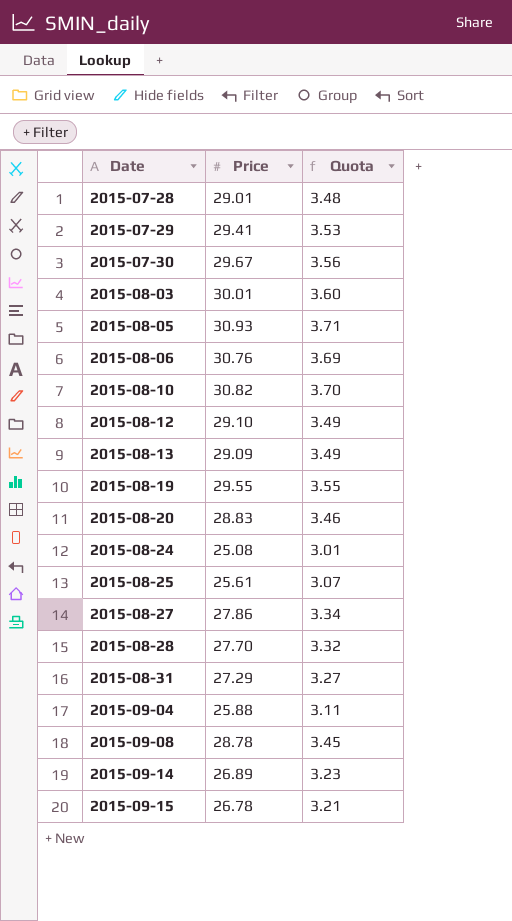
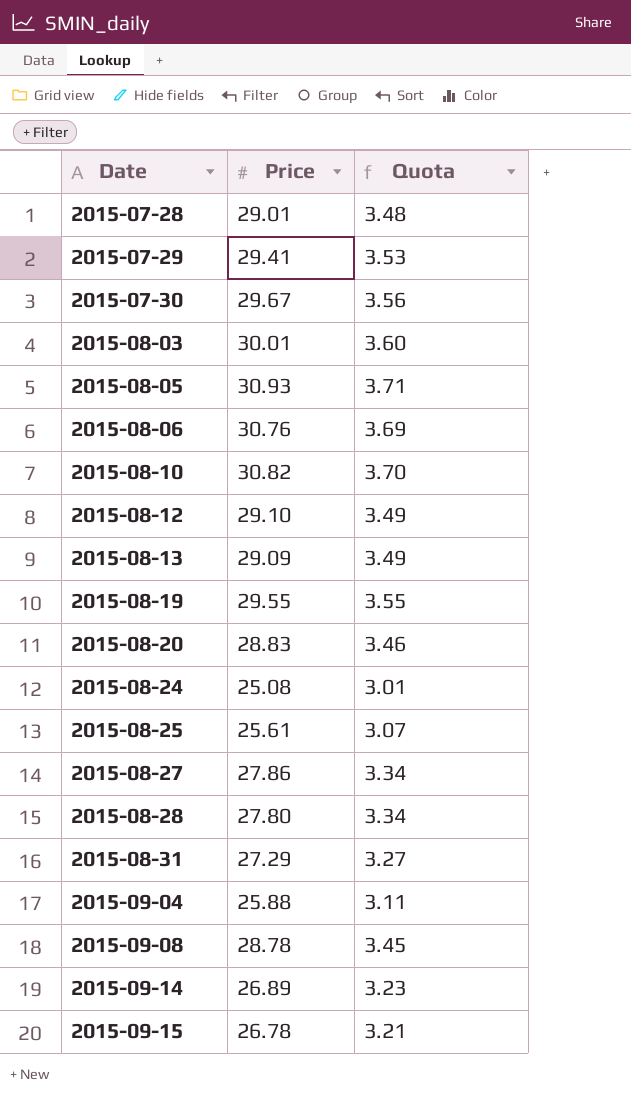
2015-08-28 | Price: 27.70 -> 27.80
2015-08-28 | Quota: 3.32 -> 3.34

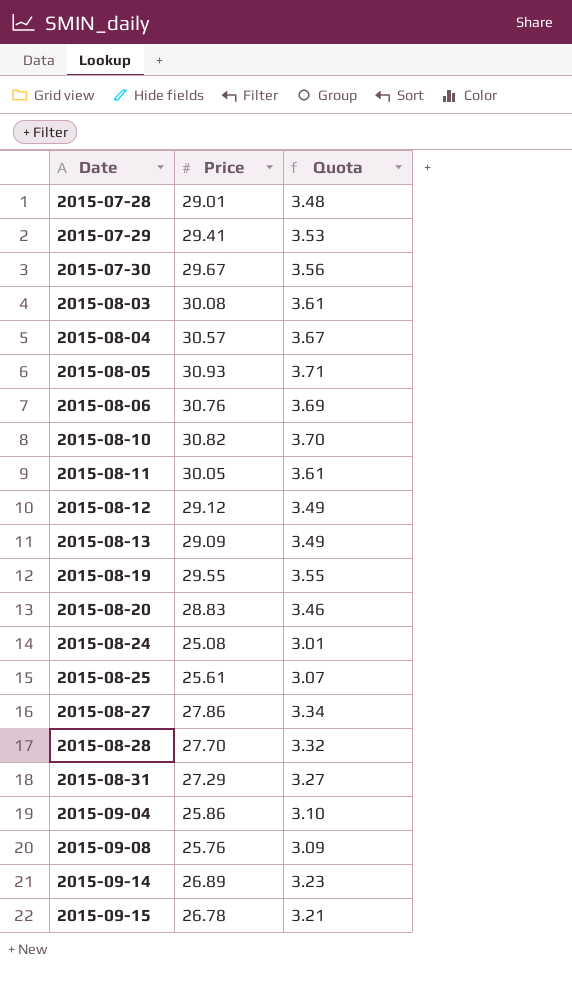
2015-08-03 | Price: 30.01 -> 30.08
2015-08-03 | Quota: 3.60 -> 3.61
row 2015-08-04: none -> 30.57 | 3.67
row 2015-08-11: none -> 30.05 | 3.61
2015-08-12 | Price: 29.10 -> 29.12
2015-08-28 | Price: 27.80 -> 27.70
2015-08-28 | Quota: 3.34 -> 3.32
2015-09-04 | Price: 25.88 -> 25.86
2015-09-04 | Quota: 3.11 -> 3.10
2015-09-08 | Price: 28.78 -> 25.76
2015-09-08 | Quota: 3.45 -> 3.09

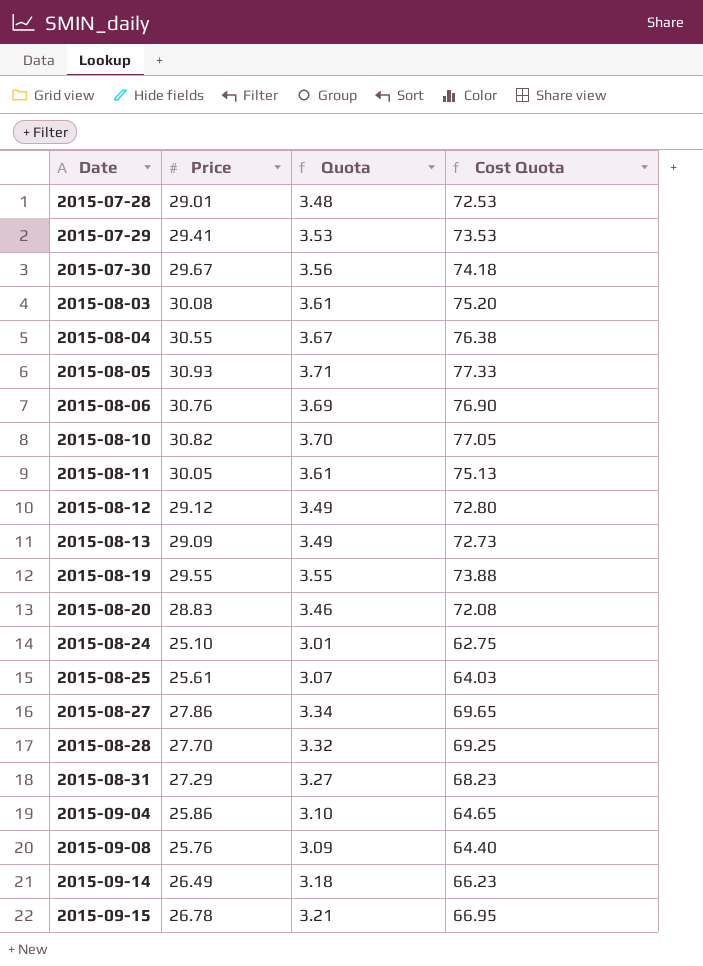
column Cost Quota | formula: none -> [Price] * 2.5
2015-08-04 | Price: 30.57 -> 30.55
2015-08-24 | Price: 25.08 -> 25.10
2015-09-14 | Price: 26.89 -> 26.49
2015-09-14 | Quota: 3.23 -> 3.18

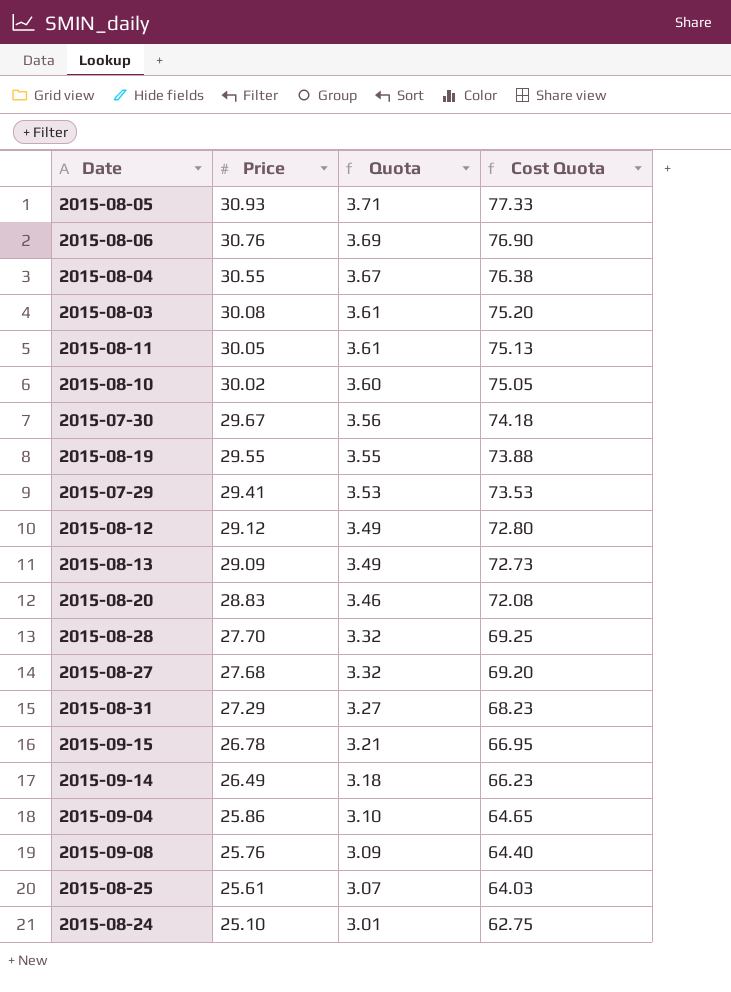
row order: Date ascending -> Price descending
row 2015-07-28: 29.01 | 3.48 | 72.53 -> none
2015-08-10 | Price: 30.82 -> 30.02
2015-08-10 | Quota: 3.70 -> 3.60
2015-08-10 | Cost Quota: 77.05 -> 75.05
2015-08-27 | Price: 27.86 -> 27.68
2015-08-27 | Quota: 3.34 -> 3.32
2015-08-27 | Cost Quota: 69.65 -> 69.20

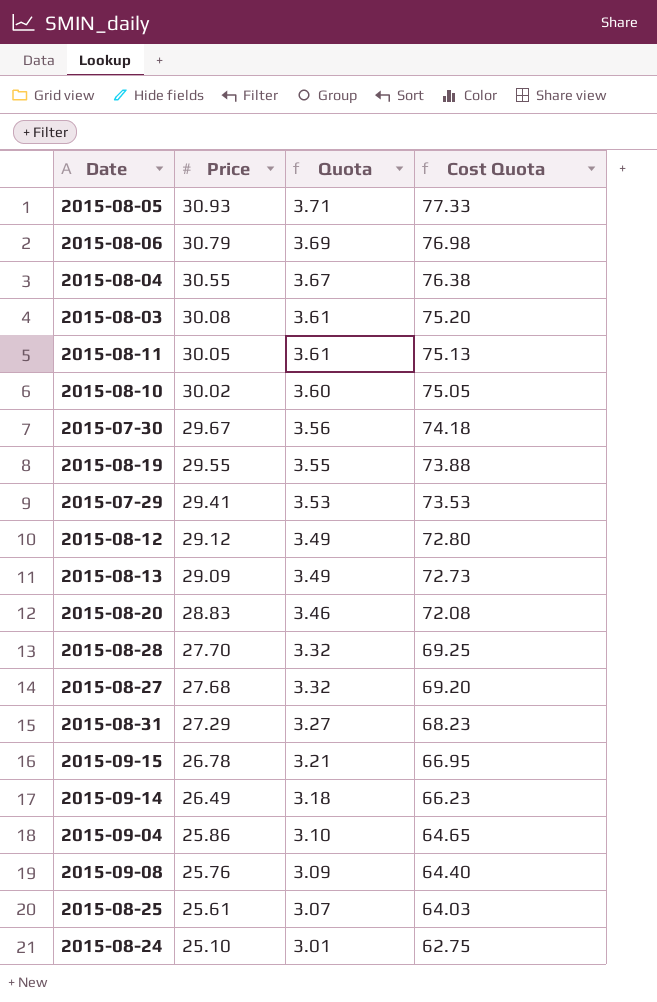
2015-08-06 | Price: 30.76 -> 30.79
2015-08-06 | Cost Quota: 76.90 -> 76.98

